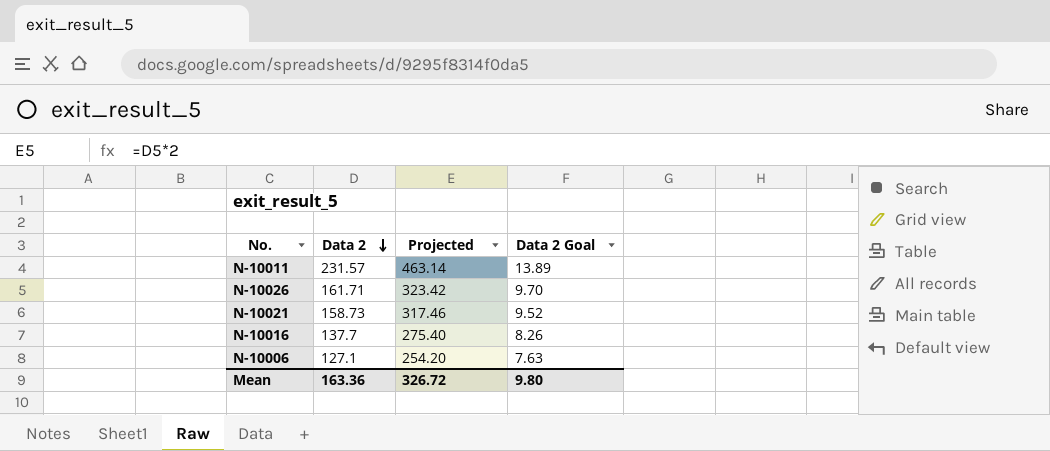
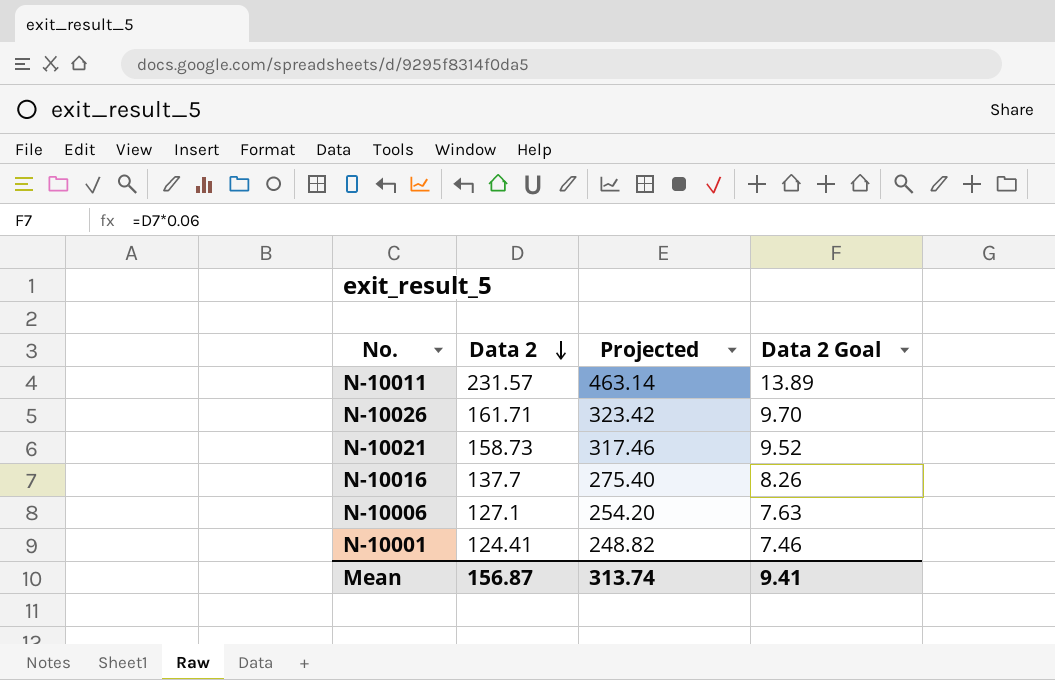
row N-10001: none -> 124.41 | 248.82 | 7.46
Mean | Data 2: 163.36 -> 156.87
Mean | Projected: 326.72 -> 313.74
Mean | Data 2 Goal: 9.80 -> 9.41

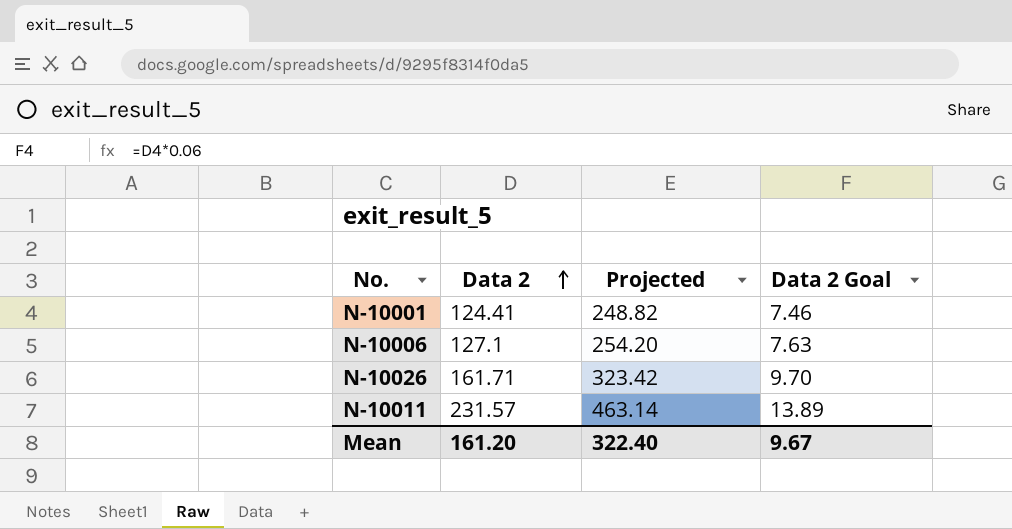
row order: Data 2 descending -> Data 2 ascending
row N-10021: 158.73 | 317.46 | 9.52 -> none
row N-10016: 137.7 | 275.40 | 8.26 -> none
Mean | Data 2: 156.87 -> 161.20
Mean | Projected: 313.74 -> 322.40
Mean | Data 2 Goal: 9.41 -> 9.67

